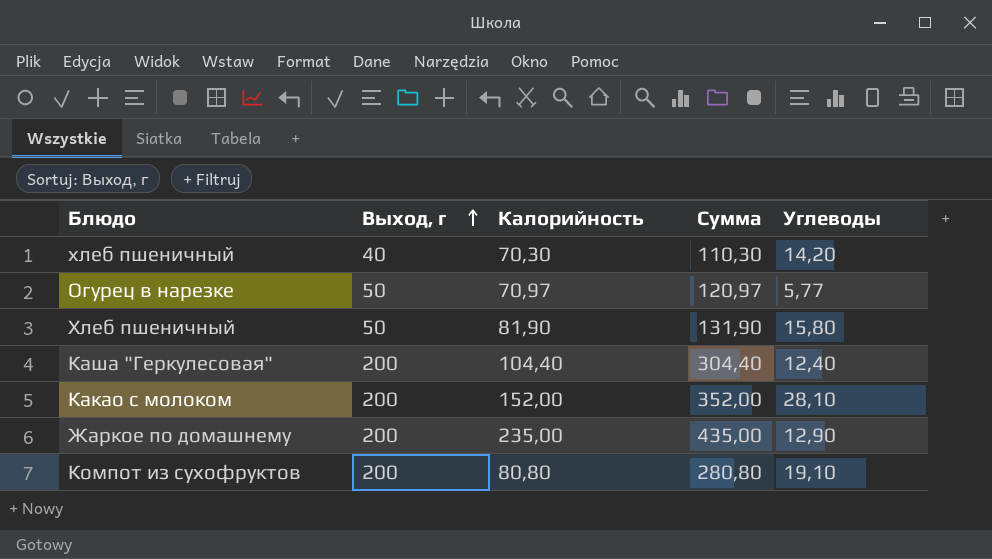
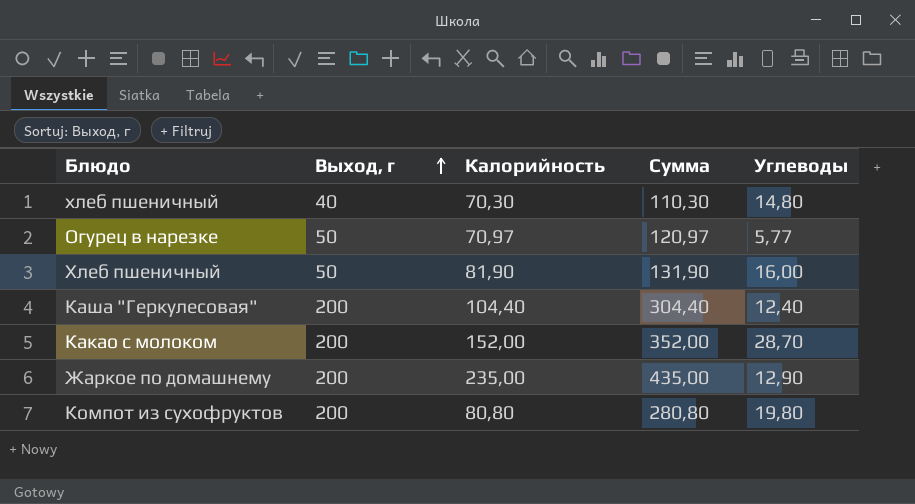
хлеб пшеничный | Углеводы: 14,20 -> 14,80
Хлеб пшеничный | Углеводы: 15,80 -> 16,00
Какао с молоком | Углеводы: 28,10 -> 28,70
Компот из сухофруктов | Углеводы: 19,10 -> 19,80

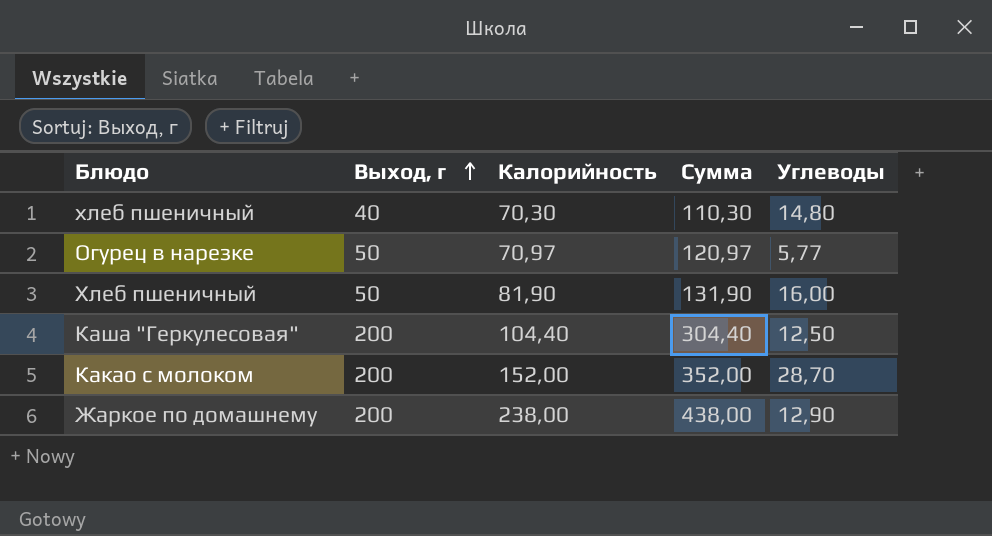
row Компот из сухофруктов: 200 | 80,80 | 280,80 | 19,80 -> none
Каша "Геркулесовая" | Углеводы: 12,40 -> 12,50
Жаркое по домашнему | Калорийность: 235,00 -> 238,00
Жаркое по домашнему | Сумма: 435,00 -> 438,00

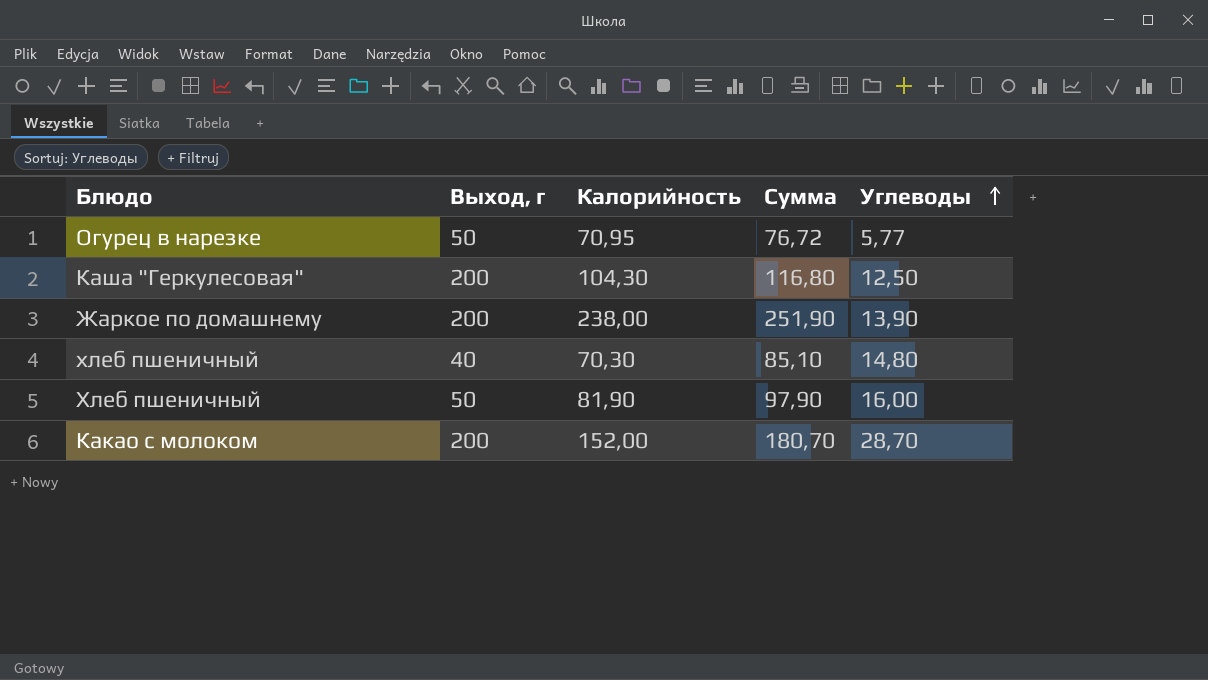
row order: Выход, г ascending -> Углеводы ascending
column Сумма | formula: [Выход, г] + [Калорийность] -> [Калорийность] + [Углеводы]
Огурец в нарезке | Калорийность: 70,97 -> 70,95
Каша "Геркулесовая" | Калорийность: 104,40 -> 104,30
Жаркое по домашнему | Углеводы: 12,90 -> 13,90

